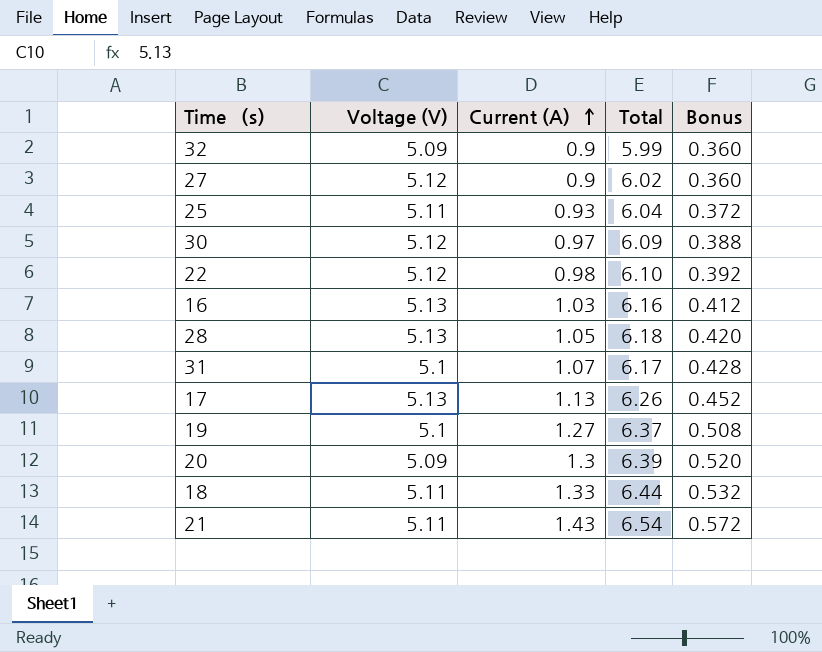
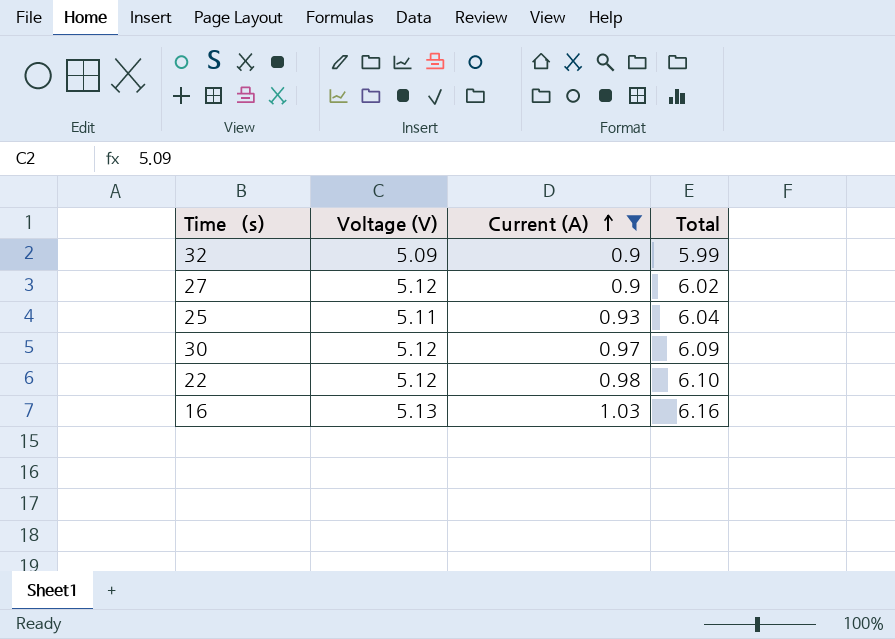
filter: none -> Current (A) <= 1.03
column Bonus | formula: [Current (A)] * 0.4 -> none

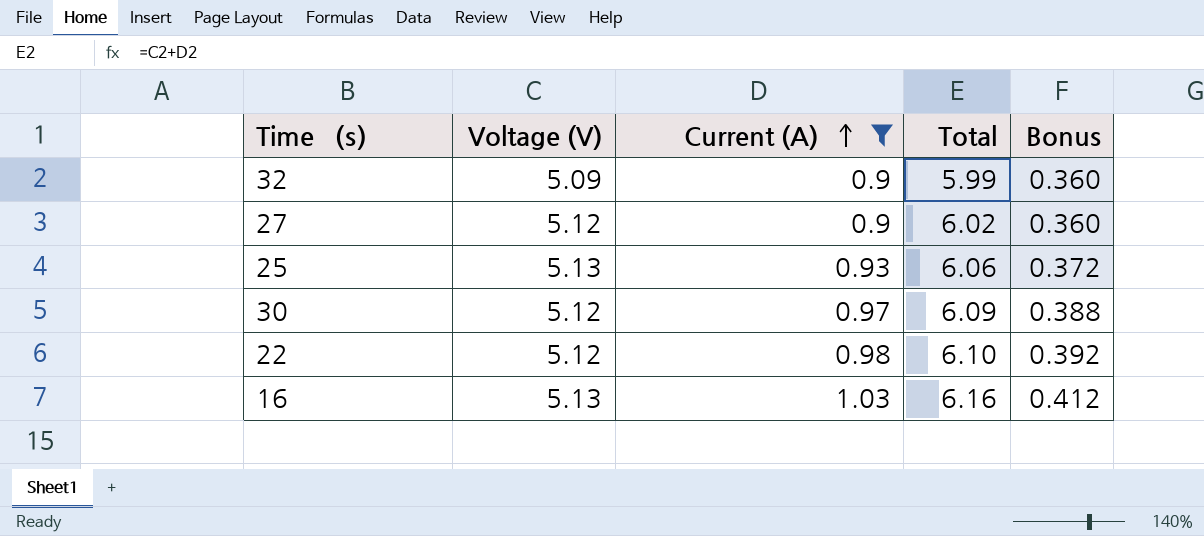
column Bonus | formula: none -> [Current (A)] * 0.4
25 | Voltage (V): 5.11 -> 5.13
25 | Total: 6.04 -> 6.06

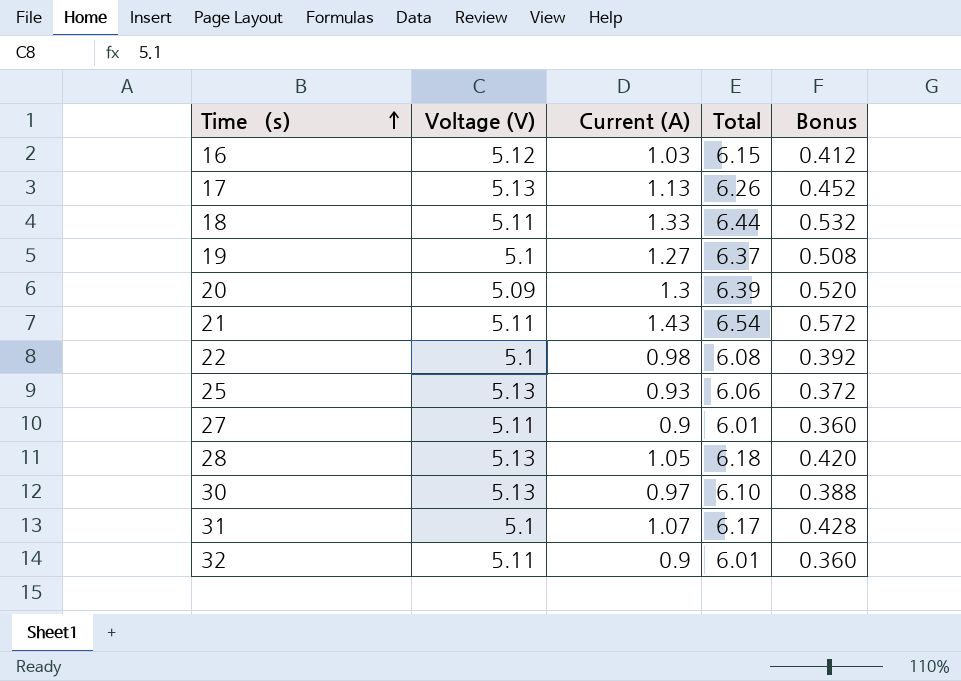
filter: Current (A) <= 1.03 -> none
row order: Current (A) ascending -> Time （s） ascending
16 | Voltage (V): 5.13 -> 5.12
16 | Total: 6.16 -> 6.15
22 | Voltage (V): 5.12 -> 5.1
22 | Total: 6.10 -> 6.08
27 | Voltage (V): 5.12 -> 5.11
27 | Total: 6.02 -> 6.01
30 | Voltage (V): 5.12 -> 5.13
30 | Total: 6.09 -> 6.10
32 | Voltage (V): 5.09 -> 5.11
32 | Total: 5.99 -> 6.01

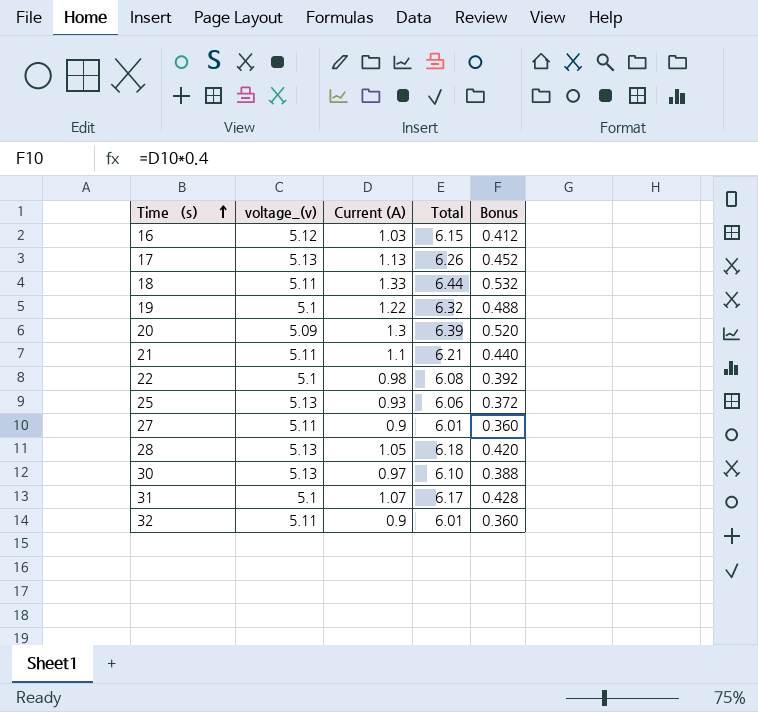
column name: Voltage (V) -> voltage_(v)
19 | Current (A): 1.27 -> 1.22
19 | Total: 6.37 -> 6.32
19 | Bonus: 0.508 -> 0.488
21 | Current (A): 1.43 -> 1.1
21 | Total: 6.54 -> 6.21
21 | Bonus: 0.572 -> 0.440

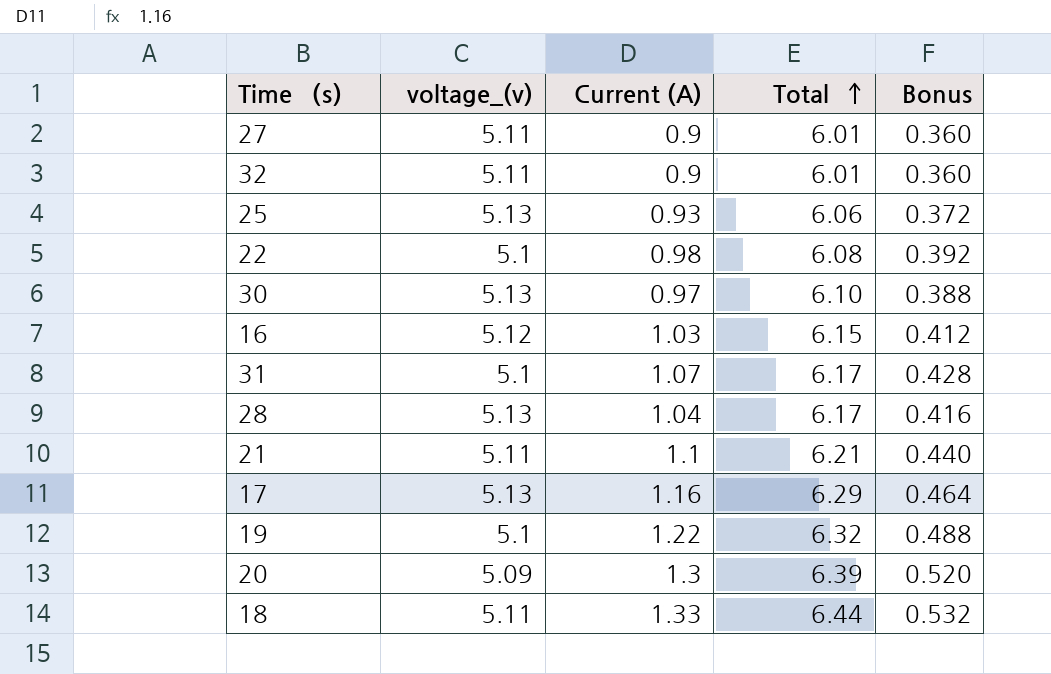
row order: Time （s） ascending -> Total ascending
28 | Current (A): 1.05 -> 1.04
28 | Total: 6.18 -> 6.17
28 | Bonus: 0.420 -> 0.416
17 | Current (A): 1.13 -> 1.16
17 | Total: 6.26 -> 6.29
17 | Bonus: 0.452 -> 0.464

